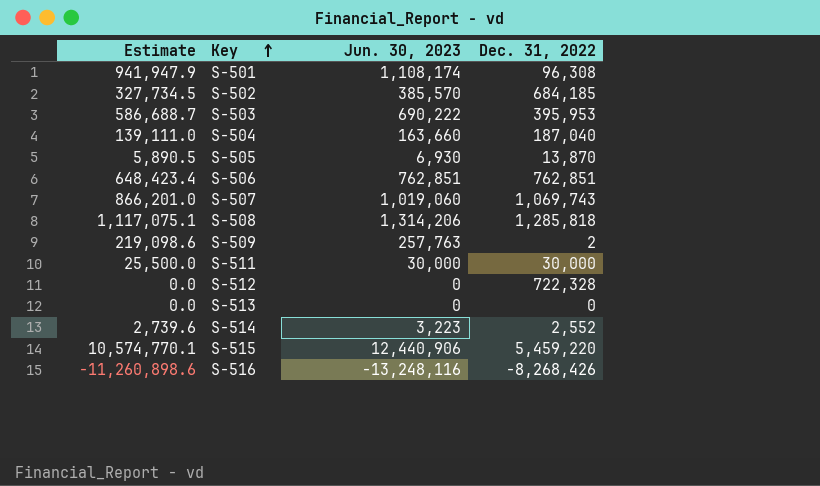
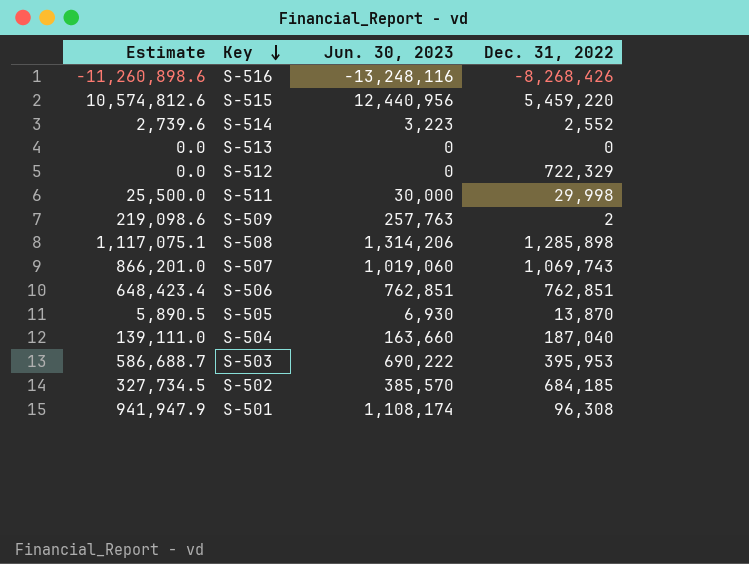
row order: Key ascending -> Key descending
S-515 | Estimate: 10,574,770.1 -> 10,574,812.6
S-515 | Jun. 30, 2023: 12,440,906 -> 12,440,956
S-512 | Dec. 31, 2022: 722,328 -> 722,329
S-511 | Dec. 31, 2022: 30,000 -> 29,998
S-508 | Dec. 31, 2022: 1,285,818 -> 1,285,898

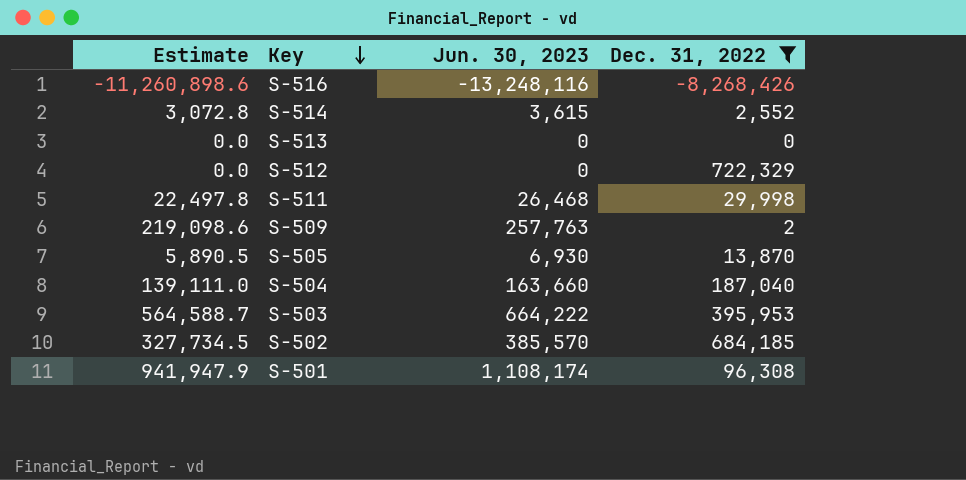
filter: none -> Dec. 31, 2022 <= 722,329
S-514 | Estimate: 2,739.6 -> 3,072.8
S-514 | Jun. 30, 2023: 3,223 -> 3,615
S-511 | Estimate: 25,500.0 -> 22,497.8
S-511 | Jun. 30, 2023: 30,000 -> 26,468
S-503 | Estimate: 586,688.7 -> 564,588.7
S-503 | Jun. 30, 2023: 690,222 -> 664,222

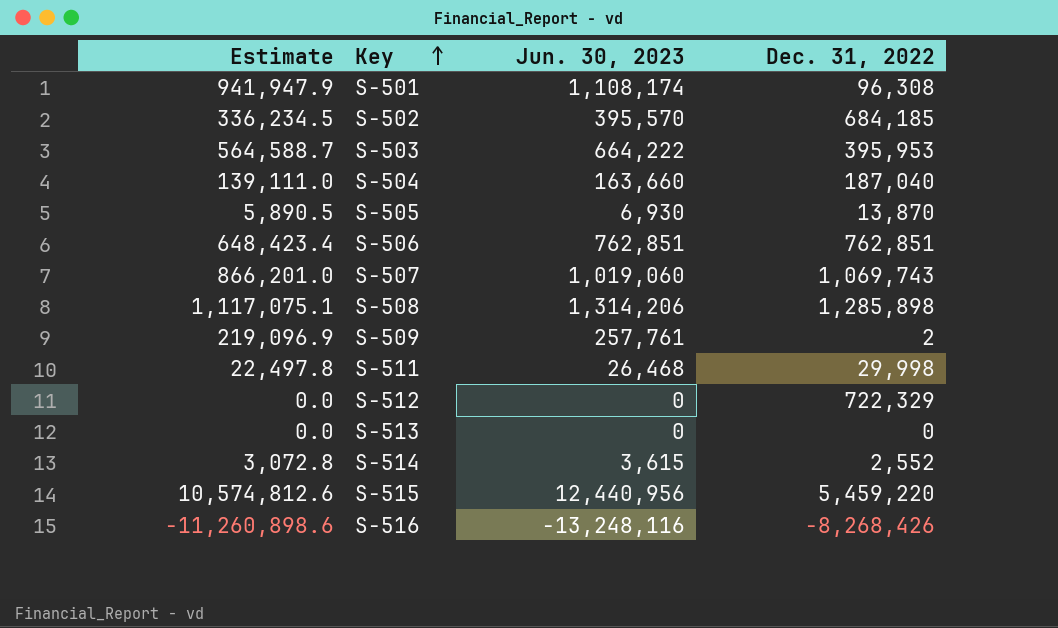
filter: Dec. 31, 2022 <= 722,329 -> none
row order: Key descending -> Key ascending
S-502 | Estimate: 327,734.5 -> 336,234.5
S-502 | Jun. 30, 2023: 385,570 -> 395,570
S-509 | Estimate: 219,098.6 -> 219,096.9
S-509 | Jun. 30, 2023: 257,763 -> 257,761

